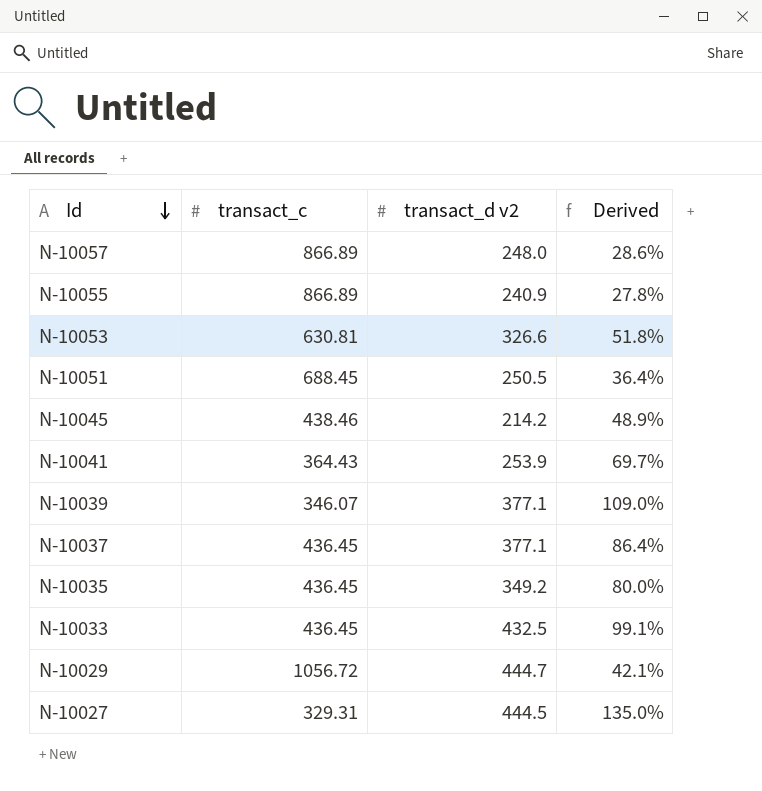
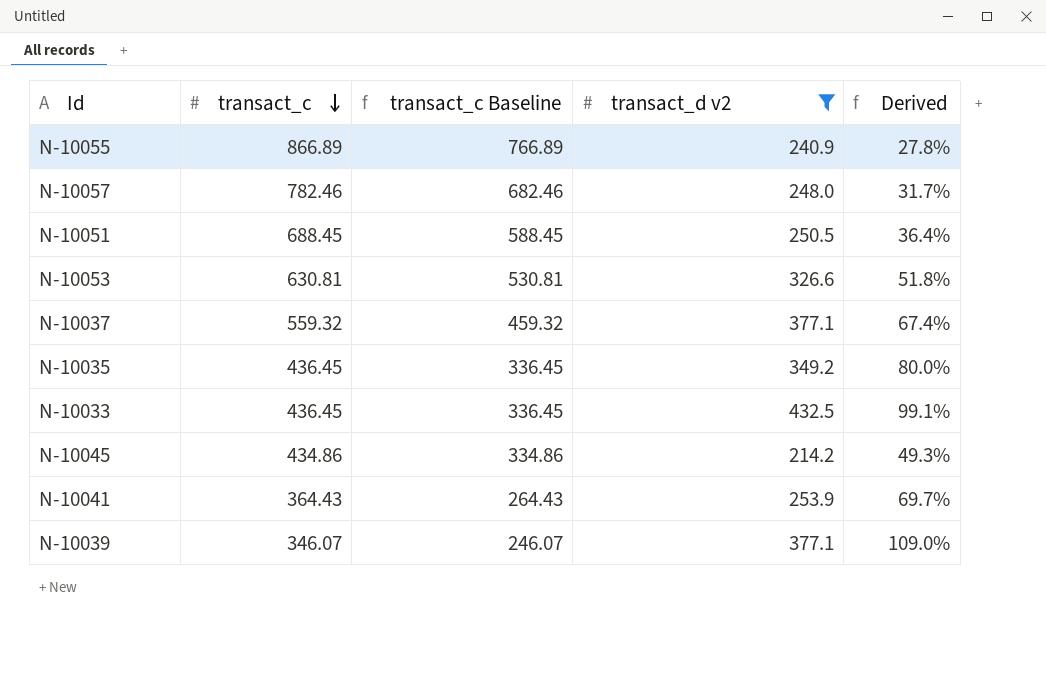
filter: none -> transact_d v2 <= 432.5
row order: Id descending -> transact_c descending
column transact_c Baseline | formula: none -> [transact_c] - 100
N-10057 | transact_c: 866.89 -> 782.46
N-10057 | Derived: 28.6% -> 31.7%
N-10037 | transact_c: 436.45 -> 559.32
N-10037 | Derived: 86.4% -> 67.4%
N-10045 | transact_c: 438.46 -> 434.86
N-10045 | Derived: 48.9% -> 49.3%

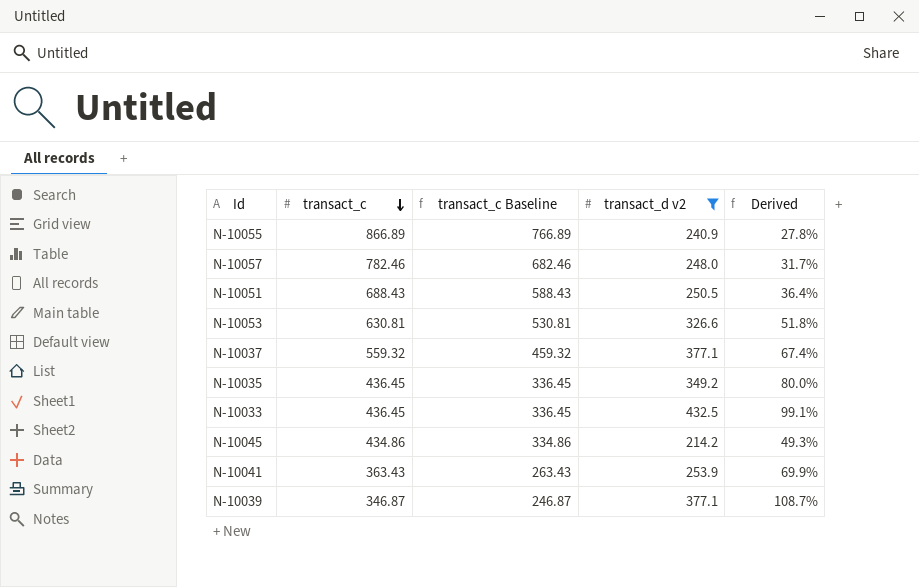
N-10051 | transact_c: 688.45 -> 688.43
N-10051 | transact_c Baseline: 588.45 -> 588.43
N-10041 | transact_c: 364.43 -> 363.43
N-10041 | transact_c Baseline: 264.43 -> 263.43
N-10041 | Derived: 69.7% -> 69.9%
N-10039 | transact_c: 346.07 -> 346.87
N-10039 | transact_c Baseline: 246.07 -> 246.87
N-10039 | Derived: 109.0% -> 108.7%

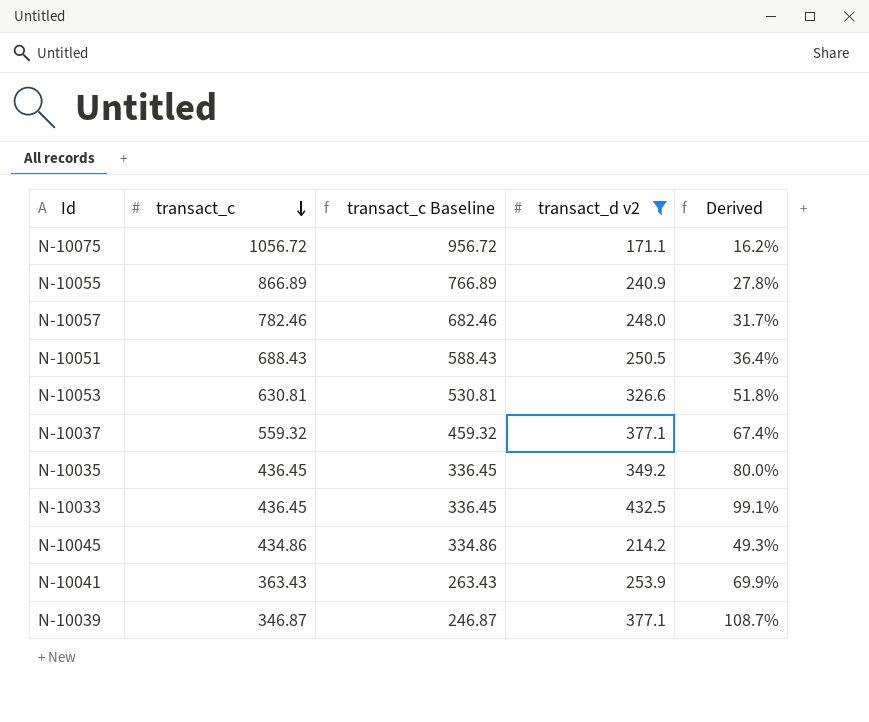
row N-10075: none -> 1056.72 | 956.72 | 171.1 | 16.2%

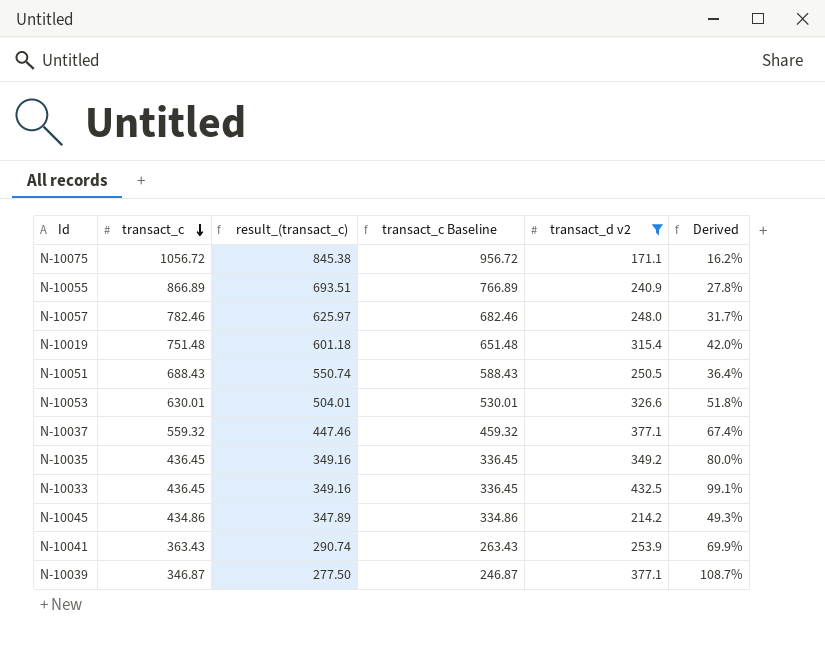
column result_(transact_c) | formula: none -> [transact_c] * 0.8
row N-10019: none -> 751.48 | 601.18 | 651.48 | 315.4 | 42.0%
N-10053 | transact_c: 630.81 -> 630.01
N-10053 | transact_c Baseline: 530.81 -> 530.01

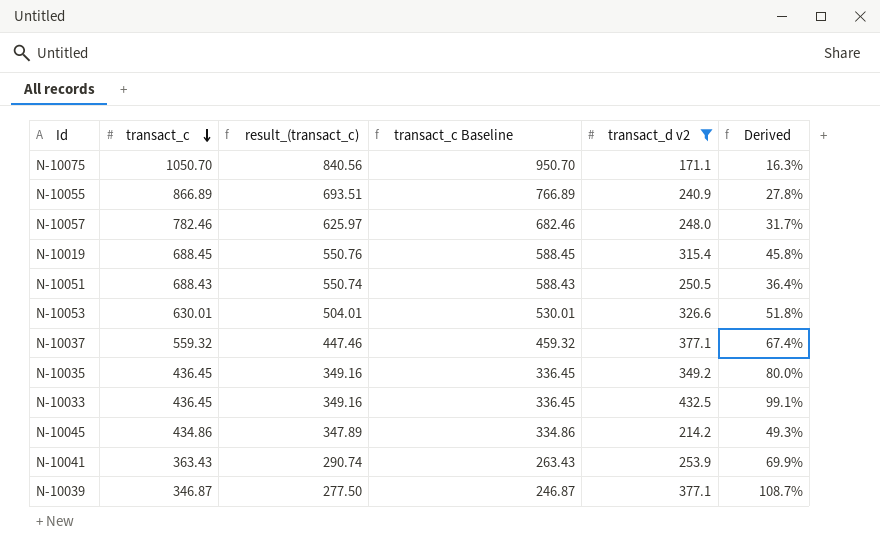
N-10075 | transact_c: 1056.72 -> 1050.70
N-10075 | result_(transact_c): 845.38 -> 840.56
N-10075 | transact_c Baseline: 956.72 -> 950.70
N-10075 | Derived: 16.2% -> 16.3%
N-10019 | transact_c: 751.48 -> 688.45
N-10019 | result_(transact_c): 601.18 -> 550.76
N-10019 | transact_c Baseline: 651.48 -> 588.45
N-10019 | Derived: 42.0% -> 45.8%

